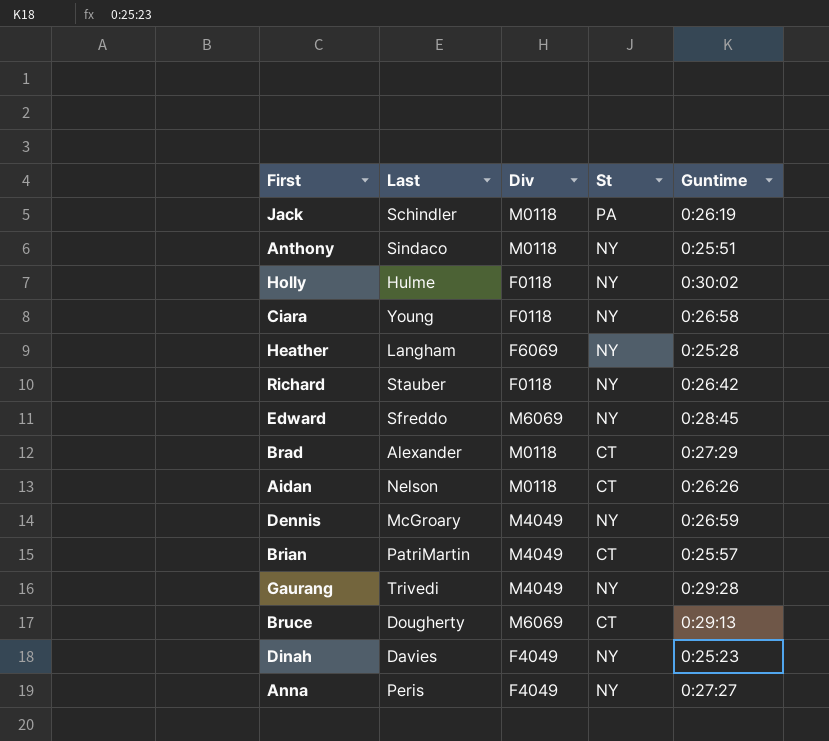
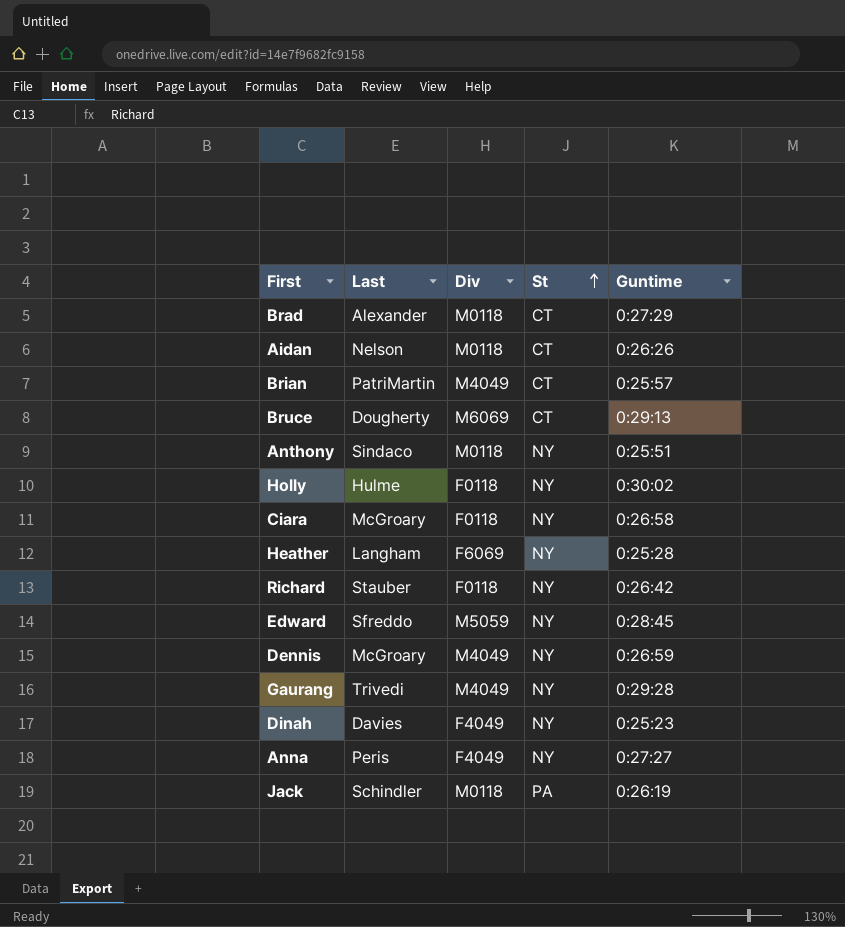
row order: none -> St ascending
Ciara | Last: Young -> McGroary
Edward | Div: M6069 -> M5059

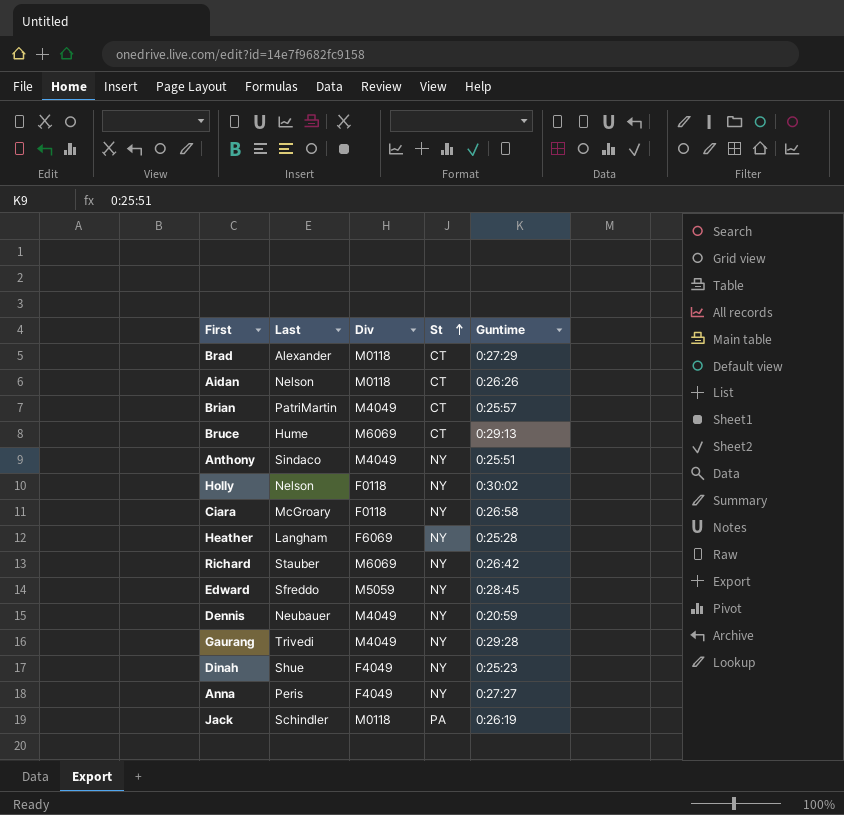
Bruce | Last: Dougherty -> Hume
Anthony | Div: M0118 -> M4049
Holly | Last: Hulme -> Nelson
Richard | Div: F0118 -> M6069
Dennis | Last: McGroary -> Neubauer
Dennis | Guntime: 0:26:59 -> 0:20:59
Dinah | Last: Davies -> Shue

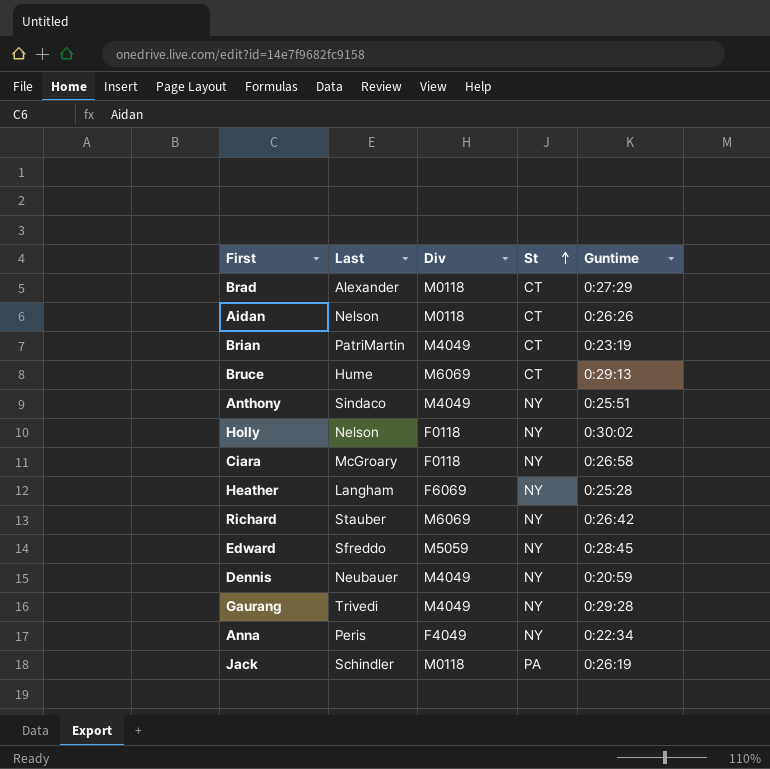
row Dinah: Shue | F4049 | NY | 0:25:23 -> none
Brian | Guntime: 0:25:57 -> 0:23:19
Anna | Guntime: 0:27:27 -> 0:22:34

